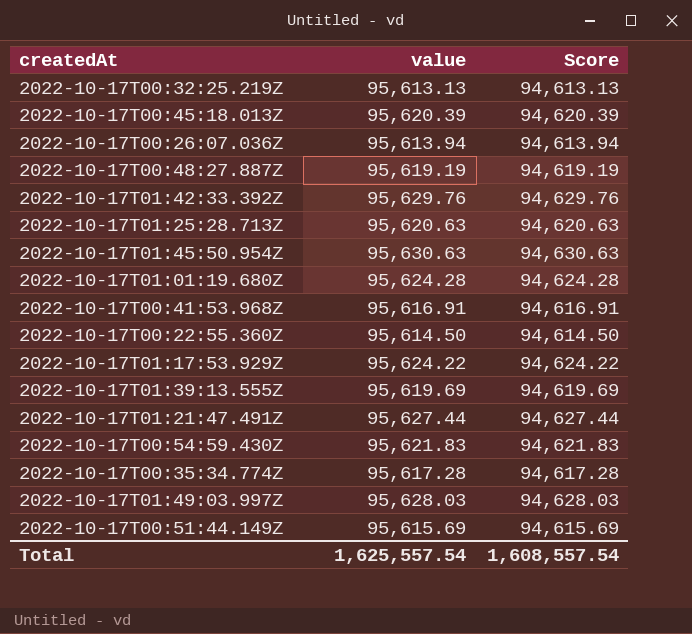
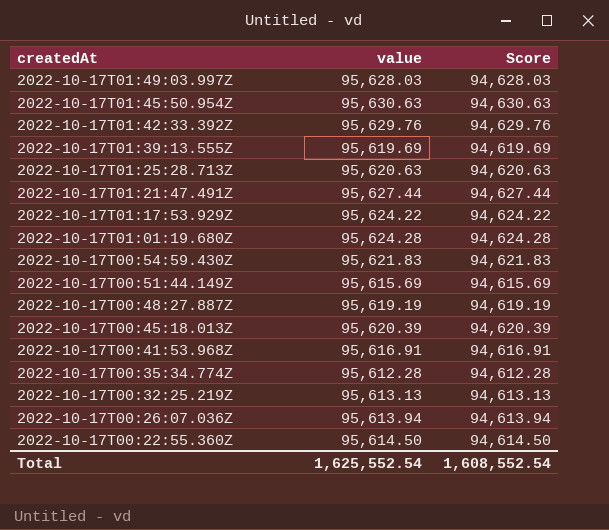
row order: none -> createdAt descending
2022-10-17T00:35:34.774Z | value: 95,617.28 -> 95,612.28
2022-10-17T00:35:34.774Z | Score: 94,617.28 -> 94,612.28
Total | value: 1,625,557.54 -> 1,625,552.54
Total | Score: 1,608,557.54 -> 1,608,552.54

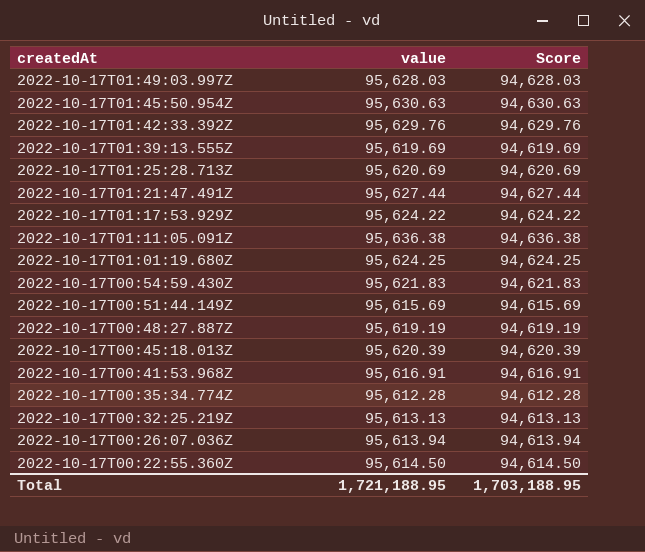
2022-10-17T01:25:28.713Z | value: 95,620.63 -> 95,620.69
2022-10-17T01:25:28.713Z | Score: 94,620.63 -> 94,620.69
row 2022-10-17T01:11:05.091Z: none -> 95,636.38 | 94,636.38
2022-10-17T01:01:19.680Z | value: 95,624.28 -> 95,624.25
2022-10-17T01:01:19.680Z | Score: 94,624.28 -> 94,624.25
Total | value: 1,625,552.54 -> 1,721,188.95
Total | Score: 1,608,552.54 -> 1,703,188.95

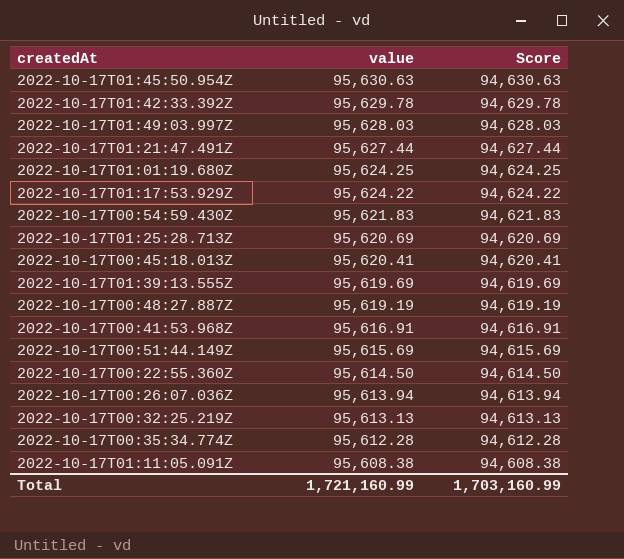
row order: createdAt descending -> value descending
2022-10-17T01:42:33.392Z | value: 95,629.76 -> 95,629.78
2022-10-17T01:42:33.392Z | Score: 94,629.76 -> 94,629.78
2022-10-17T00:45:18.013Z | value: 95,620.39 -> 95,620.41
2022-10-17T00:45:18.013Z | Score: 94,620.39 -> 94,620.41
2022-10-17T01:11:05.091Z | value: 95,636.38 -> 95,608.38
2022-10-17T01:11:05.091Z | Score: 94,636.38 -> 94,608.38
Total | value: 1,721,188.95 -> 1,721,160.99
Total | Score: 1,703,188.95 -> 1,703,160.99

